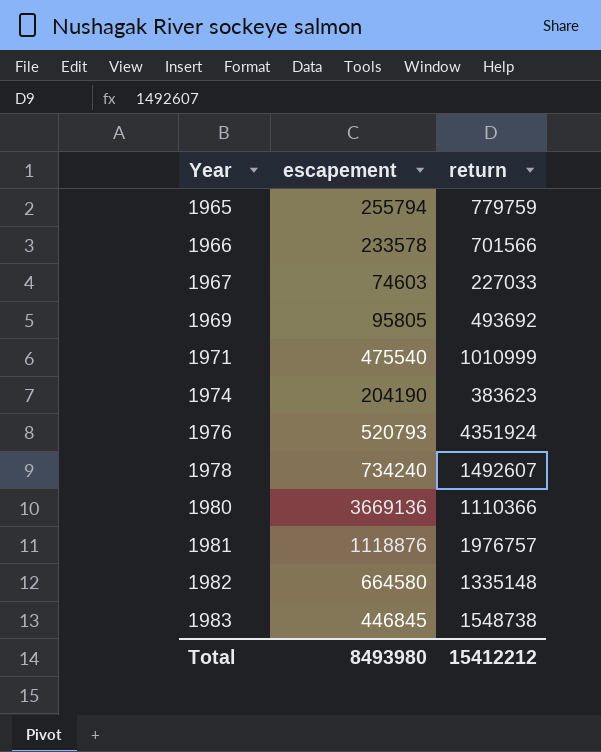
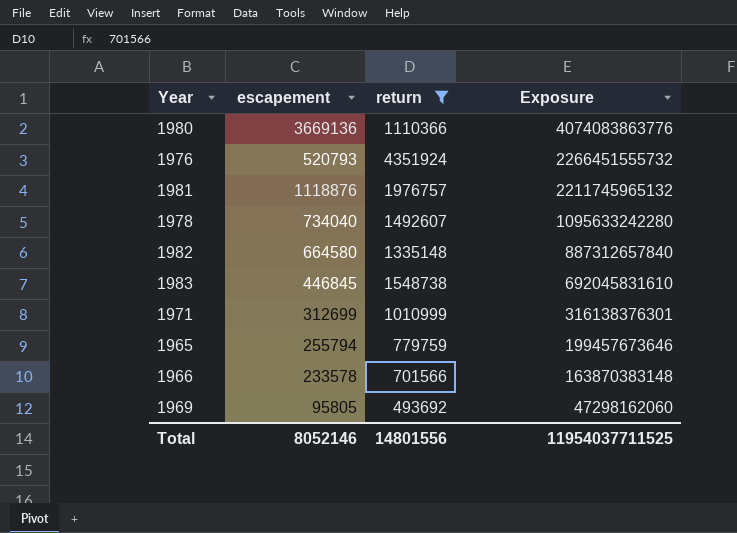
filter: none -> return >= 493692
row order: Year ascending -> Exposure descending
column Exposure | formula: none -> [escapement] * [return]
1978 | escapement: 734240 -> 734040
1971 | escapement: 475540 -> 312699
Total | escapement: 8493980 -> 8052146
Total | return: 15412212 -> 14801556

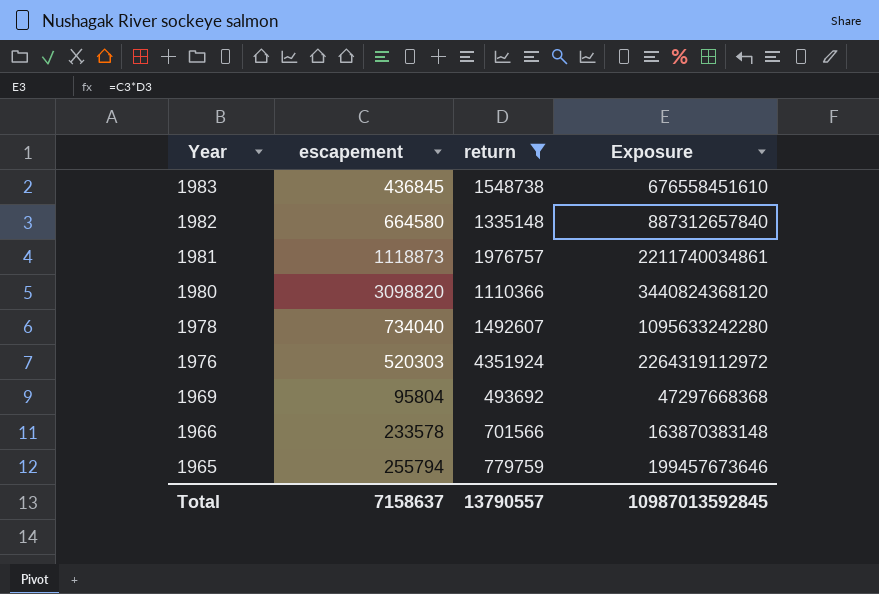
row order: Exposure descending -> Year descending
row 1971: 312699 | 1010999 | 316138376301 -> none
1983 | escapement: 446845 -> 436845
1983 | Exposure: 692045831610 -> 676558451610
1981 | escapement: 1118876 -> 1118873
1981 | Exposure: 2211745965132 -> 2211740034861
1980 | escapement: 3669136 -> 3098820
1980 | Exposure: 4074083863776 -> 3440824368120
1976 | escapement: 520793 -> 520303
1976 | Exposure: 2266451555732 -> 2264319112972
1969 | escapement: 95805 -> 95804
1969 | Exposure: 47298162060 -> 47297668368
Total | escapement: 8052146 -> 7158637
Total | return: 14801556 -> 13790557
Total | Exposure: 11954037711525 -> 10987013592845

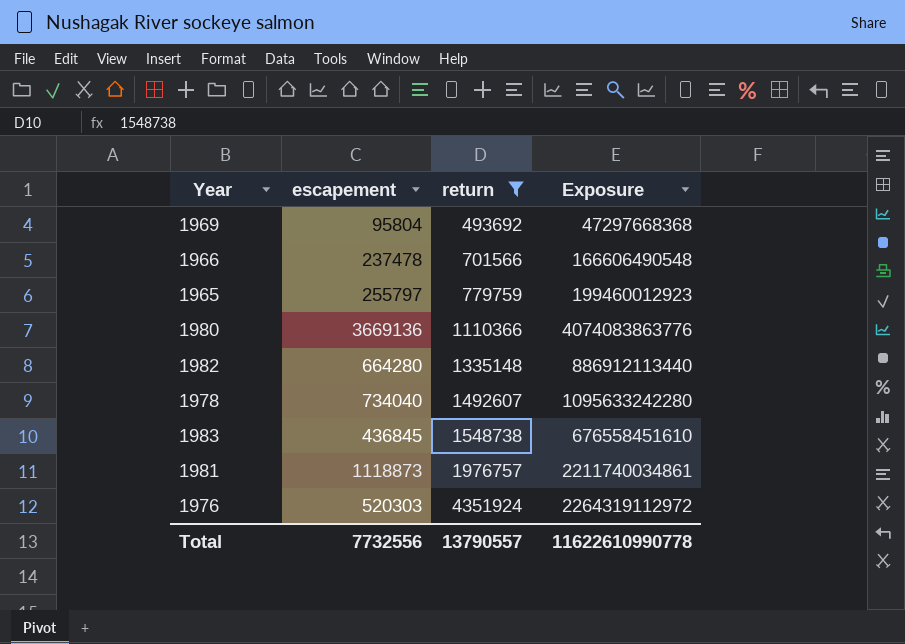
row order: Year descending -> return ascending
1966 | escapement: 233578 -> 237478
1966 | Exposure: 163870383148 -> 166606490548
1965 | escapement: 255794 -> 255797
1965 | Exposure: 199457673646 -> 199460012923
1980 | escapement: 3098820 -> 3669136
1980 | Exposure: 3440824368120 -> 4074083863776
1982 | escapement: 664580 -> 664280
1982 | Exposure: 887312657840 -> 886912113440
Total | escapement: 7158637 -> 7732556
Total | Exposure: 10987013592845 -> 11622610990778

